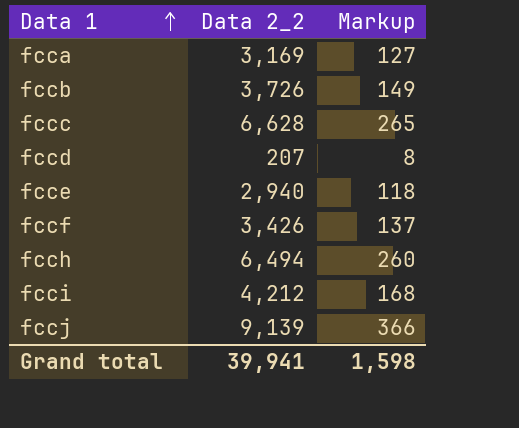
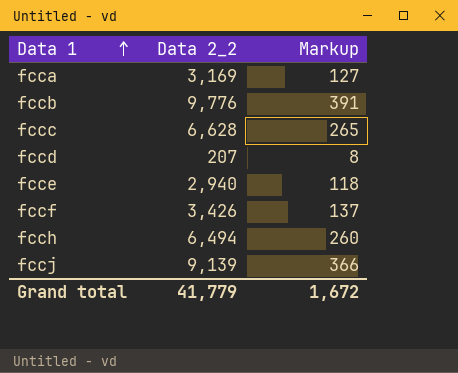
row fcci: 4,212 | 168 -> none
fccb | Data 2_2: 3,726 -> 9,776
fccb | Markup: 149 -> 391
Grand total | Data 2_2: 39,941 -> 41,779
Grand total | Markup: 1,598 -> 1,672

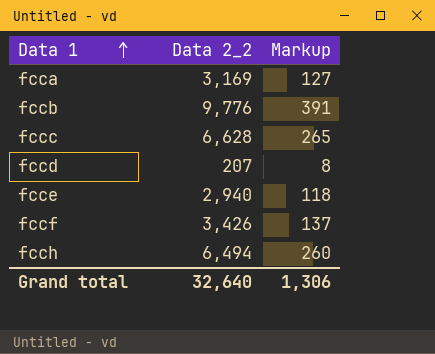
row fccj: 9,139 | 366 -> none
Grand total | Data 2_2: 41,779 -> 32,640
Grand total | Markup: 1,672 -> 1,306

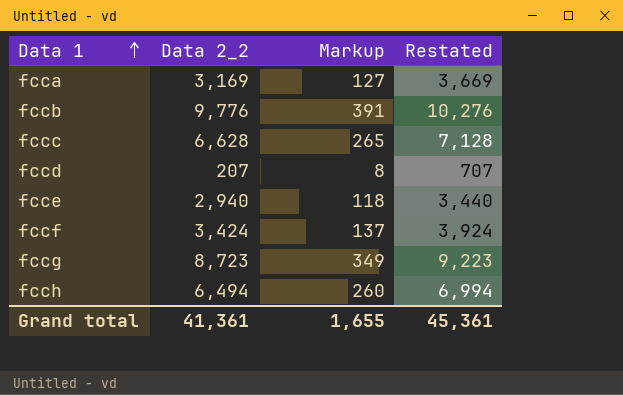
column Restated | formula: none -> [Data 2_2] + 500
fccf | Data 2_2: 3,426 -> 3,424
row fccg: none -> 8,723 | 349 | 9,223
Grand total | Data 2_2: 32,640 -> 41,361
Grand total | Markup: 1,306 -> 1,655

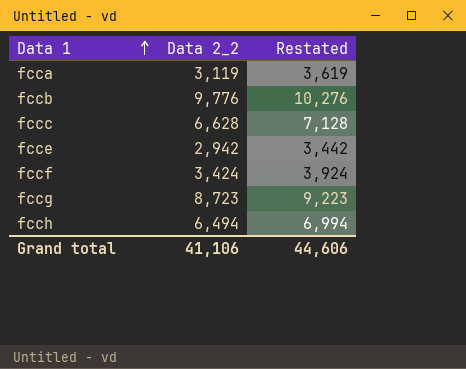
column Markup | formula: [Data 2_2] * 0.04 -> none
row fccd: 207 | 8 | 707 -> none
fcca | Data 2_2: 3,169 -> 3,119
fcca | Restated: 3,669 -> 3,619
fcce | Data 2_2: 2,940 -> 2,942
fcce | Restated: 3,440 -> 3,442
Grand total | Data 2_2: 41,361 -> 41,106
Grand total | Restated: 45,361 -> 44,606

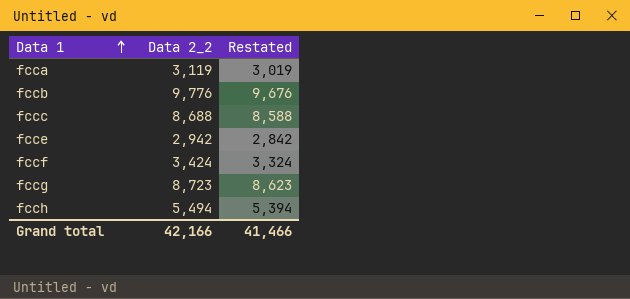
column Restated | formula: [Data 2_2] + 500 -> [Data 2_2] - 100
fccc | Data 2_2: 6,628 -> 8,688
fcch | Data 2_2: 6,494 -> 5,494
Grand total | Data 2_2: 41,106 -> 42,166
Grand total | Restated: 44,606 -> 41,466

